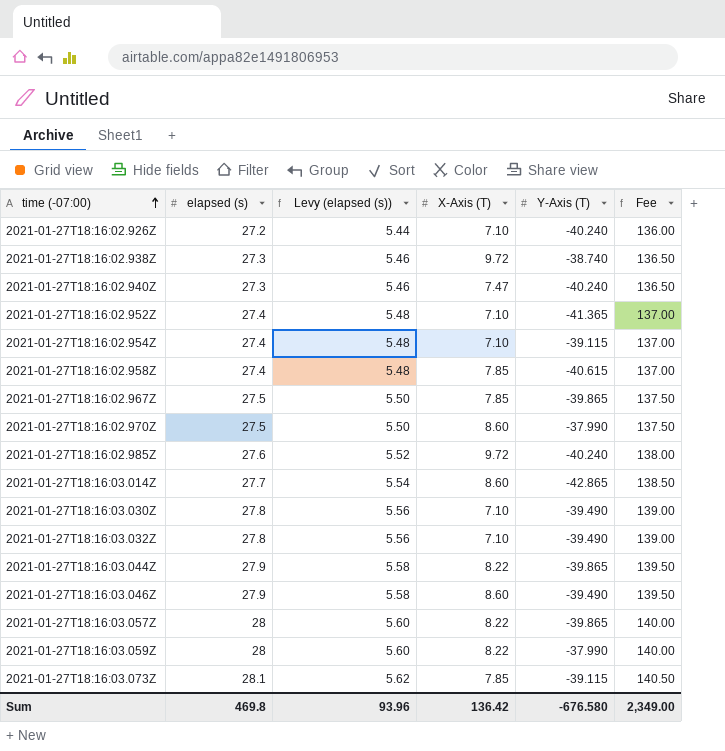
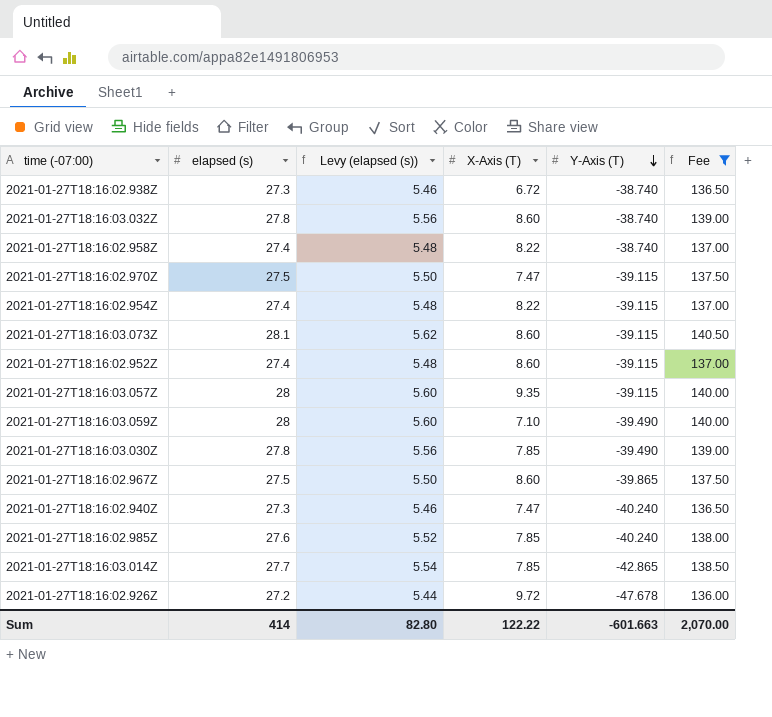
filter: none -> Fee != 139.50
row order: time (-07:00) ascending -> Y-Axis (T) descending
2021-01-27T18:16:02.938Z | X-Axis (T): 9.72 -> 6.72
2021-01-27T18:16:03.032Z | X-Axis (T): 7.10 -> 8.60
2021-01-27T18:16:03.032Z | Y-Axis (T): -39.490 -> -38.740
2021-01-27T18:16:02.958Z | X-Axis (T): 7.85 -> 8.22
2021-01-27T18:16:02.958Z | Y-Axis (T): -40.615 -> -38.740
2021-01-27T18:16:02.970Z | X-Axis (T): 8.60 -> 7.47
2021-01-27T18:16:02.970Z | Y-Axis (T): -37.990 -> -39.115
2021-01-27T18:16:02.954Z | X-Axis (T): 7.10 -> 8.22
2021-01-27T18:16:03.073Z | X-Axis (T): 7.85 -> 8.60
2021-01-27T18:16:02.952Z | X-Axis (T): 7.10 -> 8.60
2021-01-27T18:16:02.952Z | Y-Axis (T): -41.365 -> -39.115
2021-01-27T18:16:03.057Z | X-Axis (T): 8.22 -> 9.35
2021-01-27T18:16:03.057Z | Y-Axis (T): -39.865 -> -39.115
2021-01-27T18:16:03.059Z | X-Axis (T): 8.22 -> 7.10
2021-01-27T18:16:03.059Z | Y-Axis (T): -37.990 -> -39.490
2021-01-27T18:16:03.030Z | X-Axis (T): 7.10 -> 7.85
2021-01-27T18:16:02.967Z | X-Axis (T): 7.85 -> 8.60
2021-01-27T18:16:02.985Z | X-Axis (T): 9.72 -> 7.85
2021-01-27T18:16:03.014Z | X-Axis (T): 8.60 -> 7.85
2021-01-27T18:16:02.926Z | X-Axis (T): 7.10 -> 9.72
2021-01-27T18:16:02.926Z | Y-Axis (T): -40.240 -> -47.678
Sum | elapsed (s): 469.8 -> 414
Sum | Levy (elapsed (s)): 93.96 -> 82.80
Sum | X-Axis (T): 136.42 -> 122.22
Sum | Y-Axis (T): -676.580 -> -601.663
Sum | Fee: 2,349.00 -> 2,070.00

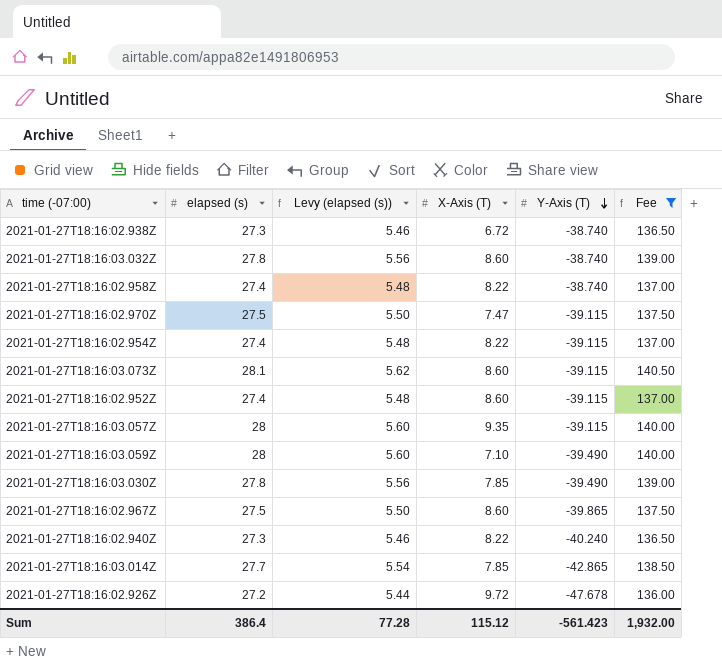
row 2021-01-27T18:16:02.985Z: 27.6 | 5.52 | 7.85 | -40.240 | 138.00 -> none
2021-01-27T18:16:02.940Z | X-Axis (T): 7.47 -> 8.22
Sum | elapsed (s): 414 -> 386.4
Sum | Levy (elapsed (s)): 82.80 -> 77.28
Sum | X-Axis (T): 122.22 -> 115.12
Sum | Y-Axis (T): -601.663 -> -561.423
Sum | Fee: 2,070.00 -> 1,932.00

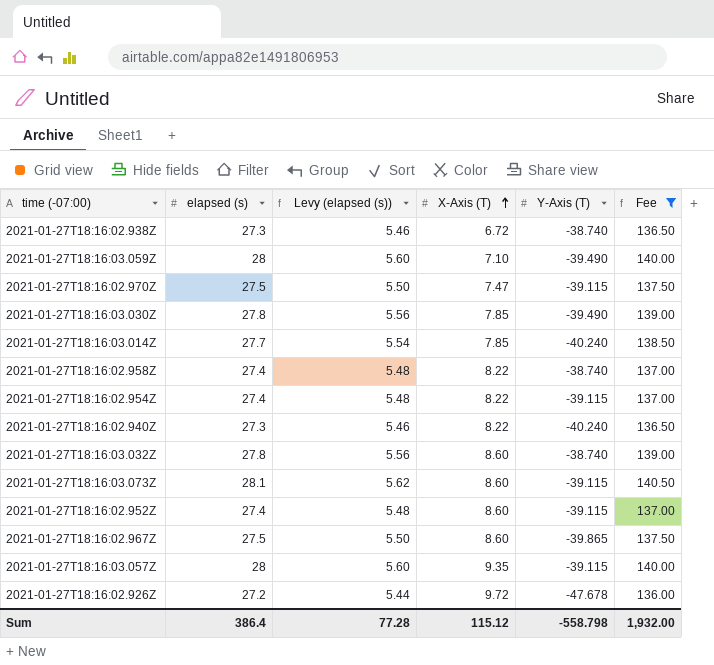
row order: Y-Axis (T) descending -> X-Axis (T) ascending
2021-01-27T18:16:03.014Z | Y-Axis (T): -42.865 -> -40.240
Sum | Y-Axis (T): -561.423 -> -558.798

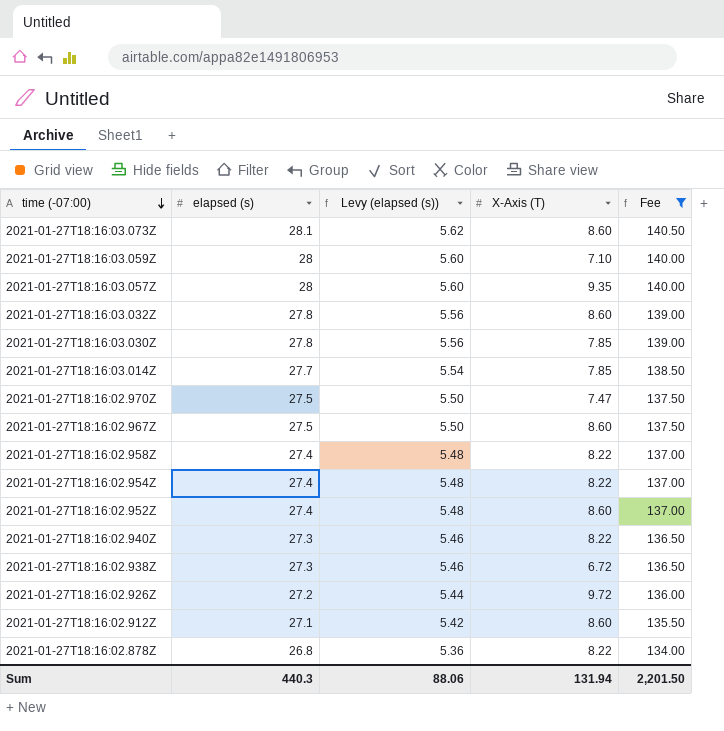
row order: X-Axis (T) ascending -> time (-07:00) descending
column Y-Axis (T) | position: 5 -> none
row 2021-01-27T18:16:02.912Z: none -> 27.1 | 5.42 | 8.60 | 135.50
row 2021-01-27T18:16:02.878Z: none -> 26.8 | 5.36 | 8.22 | 134.00
Sum | elapsed (s): 386.4 -> 440.3
Sum | Levy (elapsed (s)): 77.28 -> 88.06
Sum | X-Axis (T): 115.12 -> 131.94
Sum | Fee: 1,932.00 -> 2,201.50

